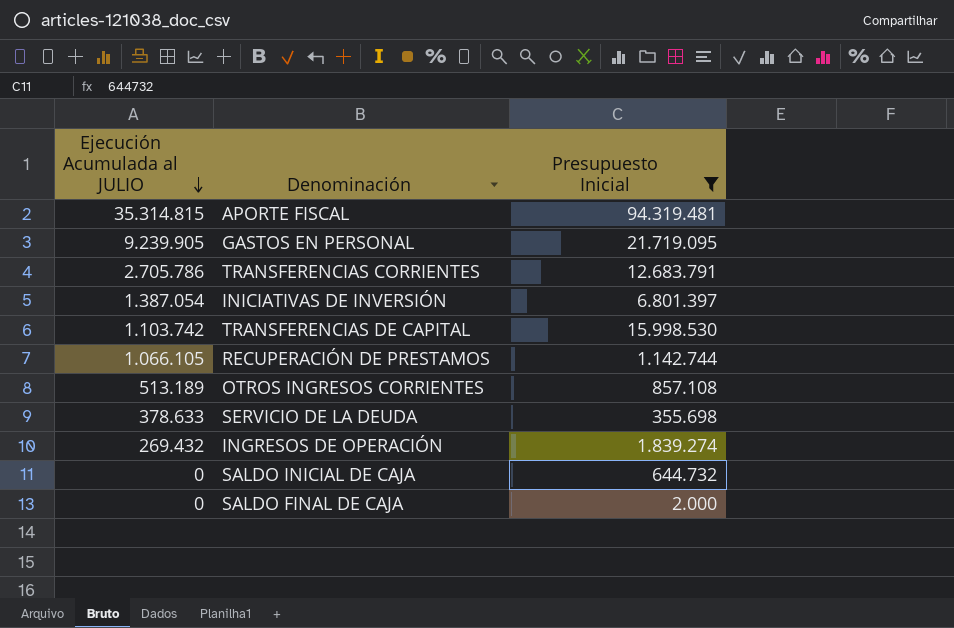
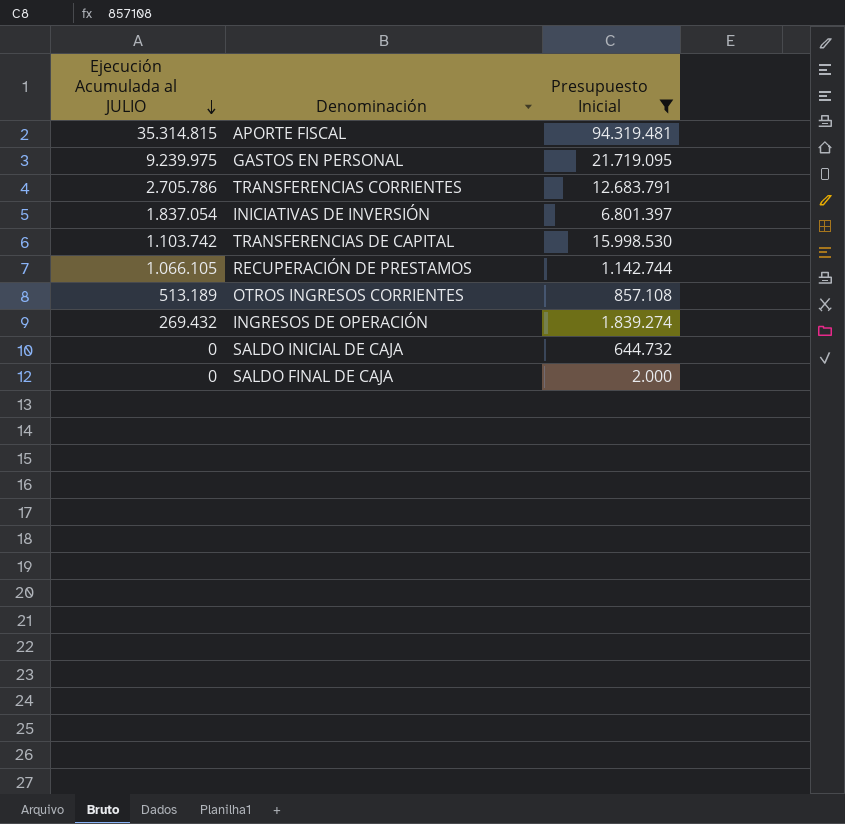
row SERVICIO DE LA DEUDA: 378.633 | 355.698 -> none
GASTOS EN PERSONAL | Ejecución Acumulada al JULIO: 9.239.905 -> 9.239.975
INICIATIVAS DE INVERSIÓN | Ejecución Acumulada al JULIO: 1.387.054 -> 1.837.054

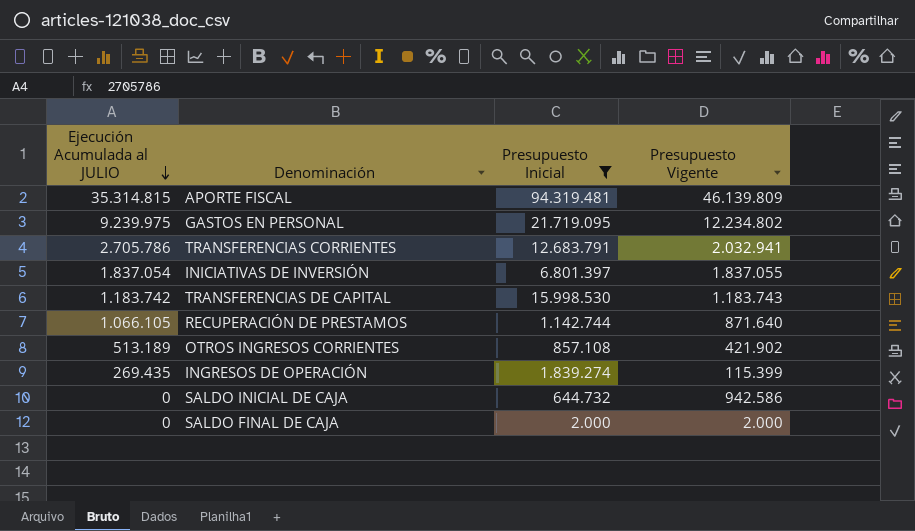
column Presupuesto Vigente | position: none -> 4
TRANSFERENCIAS DE CAPITAL | Ejecución Acumulada al JULIO: 1.103.742 -> 1.183.742
INGRESOS DE OPERACIÓN | Ejecución Acumulada al JULIO: 269.432 -> 269.435

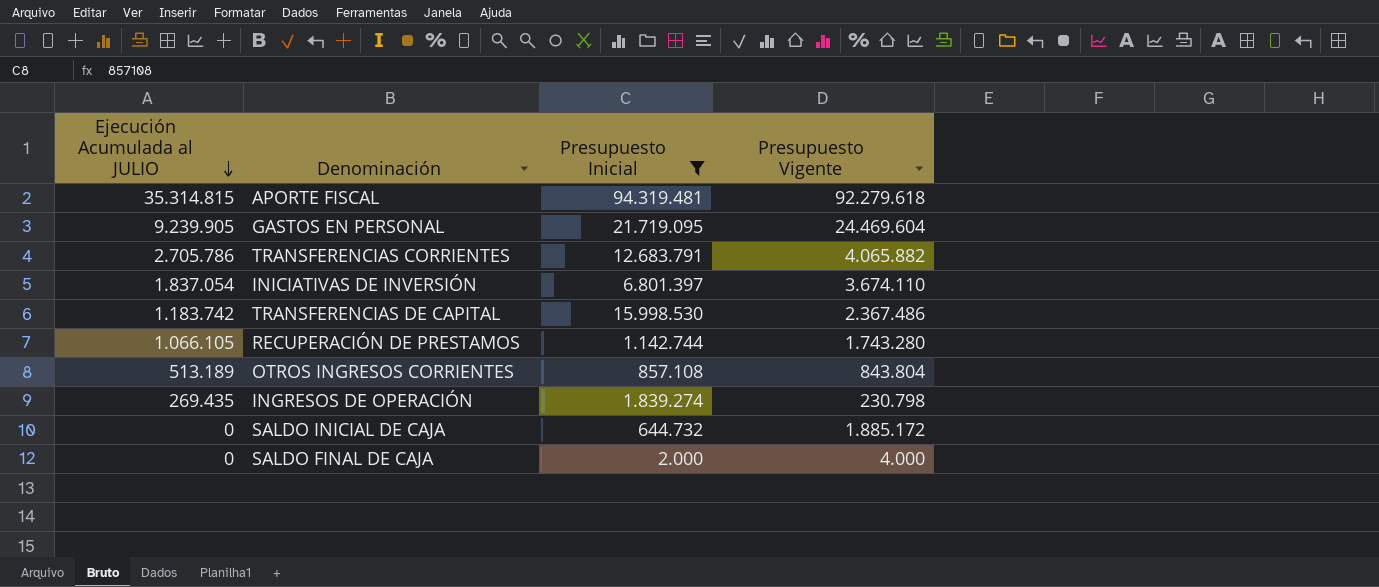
APORTE FISCAL | Presupuesto Vigente: 46.139.809 -> 92.279.618
GASTOS EN PERSONAL | Ejecución Acumulada al JULIO: 9.239.975 -> 9.239.905
GASTOS EN PERSONAL | Presupuesto Vigente: 12.234.802 -> 24.469.604
TRANSFERENCIAS CORRIENTES | Presupuesto Vigente: 2.032.941 -> 4.065.882
INICIATIVAS DE INVERSIÓN | Presupuesto Vigente: 1.837.055 -> 3.674.110
TRANSFERENCIAS DE CAPITAL | Presupuesto Vigente: 1.183.743 -> 2.367.486
RECUPERACIÓN DE PRESTAMOS | Presupuesto Vigente: 871.640 -> 1.743.280
OTROS INGRESOS CORRIENTES | Presupuesto Vigente: 421.902 -> 843.804
INGRESOS DE OPERACIÓN | Presupuesto Vigente: 115.399 -> 230.798
SALDO INICIAL DE CAJA | Presupuesto Vigente: 942.586 -> 1.885.172
SALDO FINAL DE CAJA | Presupuesto Vigente: 2.000 -> 4.000

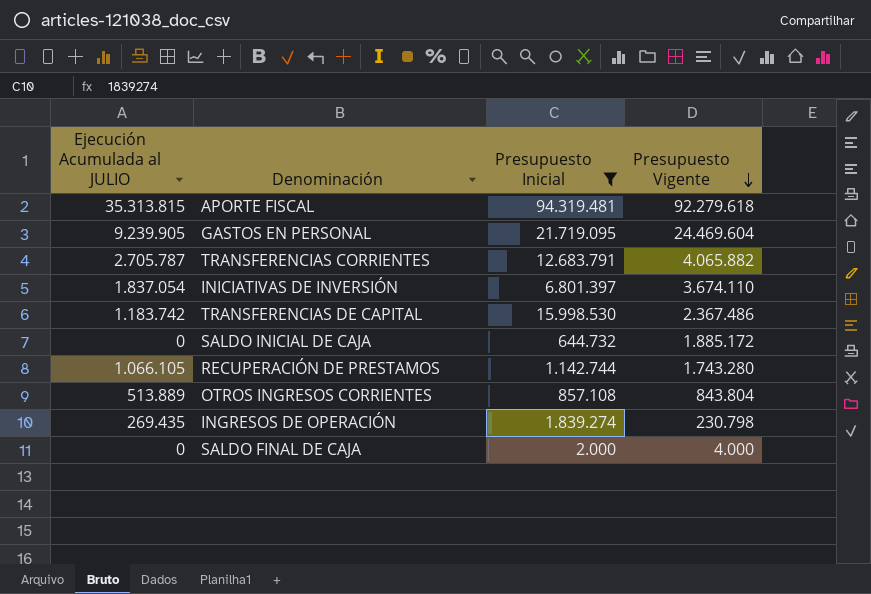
row order: Ejecución Acumulada al JULIO descending -> Presupuesto Vigente descending
APORTE FISCAL | Ejecución Acumulada al JULIO: 35.314.815 -> 35.313.815
TRANSFERENCIAS CORRIENTES | Ejecución Acumulada al JULIO: 2.705.786 -> 2.705.787
OTROS INGRESOS CORRIENTES | Ejecución Acumulada al JULIO: 513.189 -> 513.889

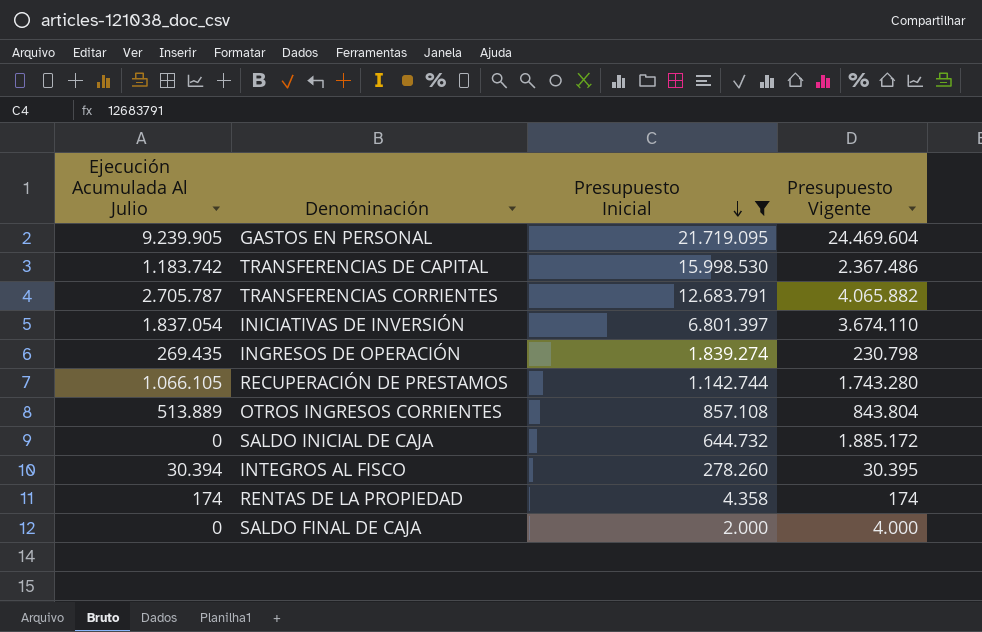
row order: Presupuesto Vigente descending -> Presupuesto Inicial descending
column name: Ejecución Acumulada al JULIO -> Ejecución Acumulada Al Julio
row APORTE FISCAL: 35.313.815 | 94.319.481 | 92.279.618 -> none
row INTEGROS AL FISCO: none -> 30.394 | 278.260 | 30.395
row RENTAS DE LA PROPIEDAD: none -> 174 | 4.358 | 174

